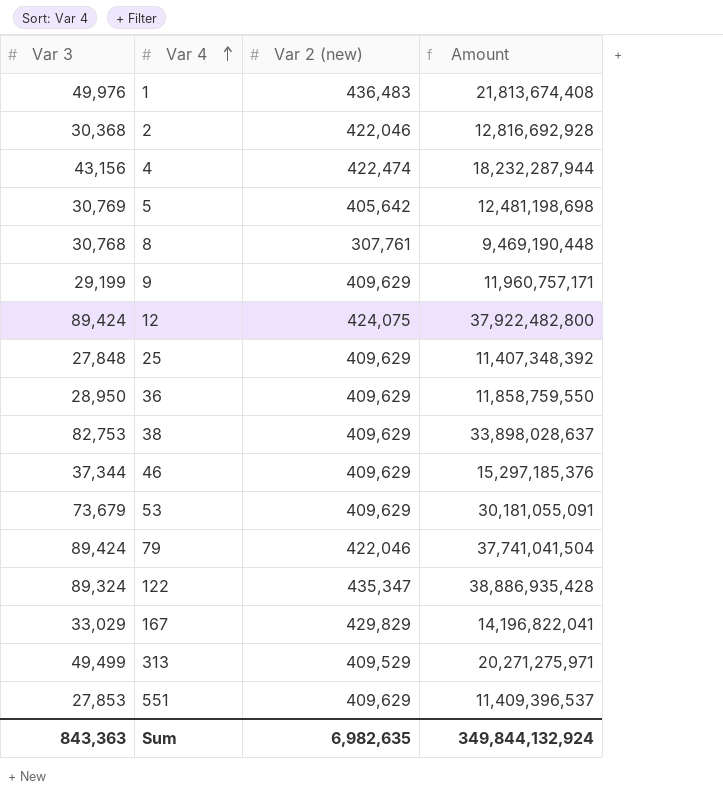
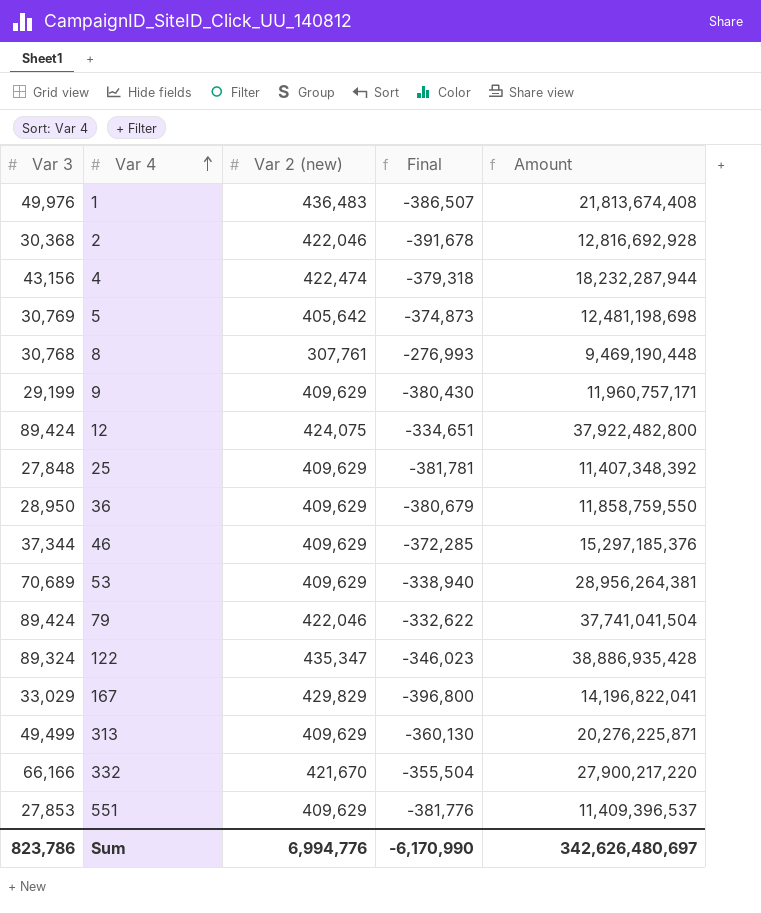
column Final | formula: none -> [Var 3] - [Var 2 (new)]
row 38: 82,753 | 409,629 | 33,898,028,637 -> none
53 | Var 3: 73,679 -> 70,689
53 | Amount: 30,181,055,091 -> 28,956,264,381
313 | Var 2 (new): 409,529 -> 409,629
313 | Amount: 20,271,275,971 -> 20,276,225,871
row 332: none -> 66,166 | 421,670 | -355,504 | 27,900,217,220
Sum | Var 3: 843,363 -> 823,786
Sum | Var 2 (new): 6,982,635 -> 6,994,776
Sum | Amount: 349,844,132,924 -> 342,626,480,697

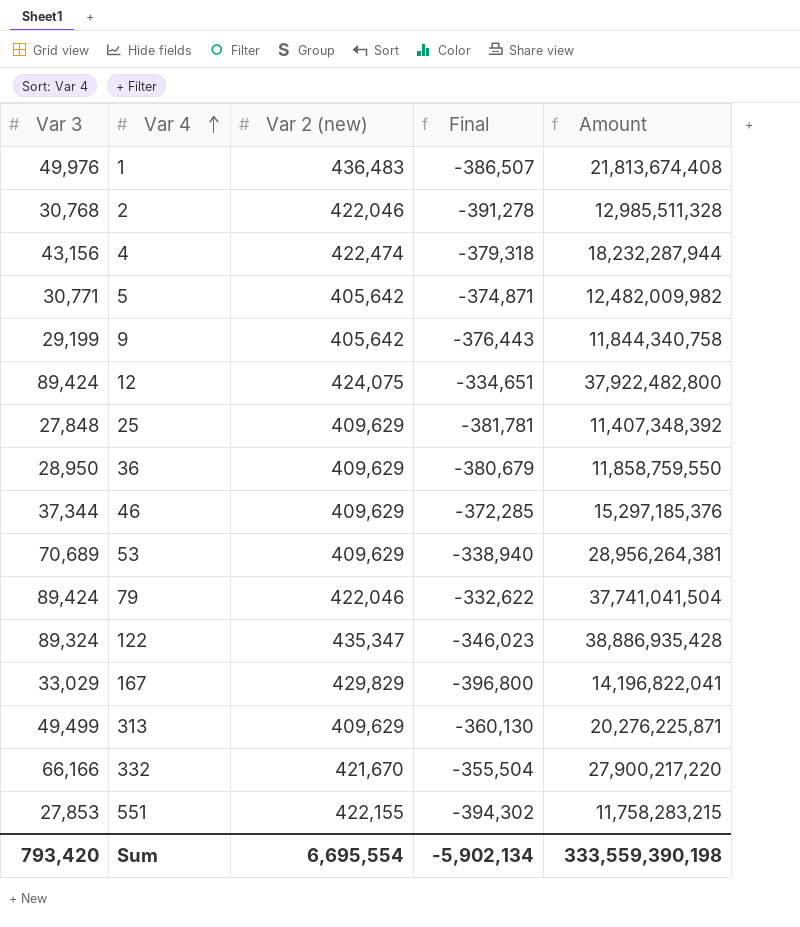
row 8: 30,768 | 307,761 | -276,993 | 9,469,190,448 -> none
2 | Var 3: 30,368 -> 30,768
2 | Final: -391,678 -> -391,278
2 | Amount: 12,816,692,928 -> 12,985,511,328
5 | Var 3: 30,769 -> 30,771
5 | Final: -374,873 -> -374,871
5 | Amount: 12,481,198,698 -> 12,482,009,982
9 | Var 2 (new): 409,629 -> 405,642
9 | Final: -380,430 -> -376,443
9 | Amount: 11,960,757,171 -> 11,844,340,758
551 | Var 2 (new): 409,629 -> 422,155
551 | Final: -381,776 -> -394,302
551 | Amount: 11,409,396,537 -> 11,758,283,215
Sum | Var 3: 823,786 -> 793,420
Sum | Var 2 (new): 6,994,776 -> 6,695,554
Sum | Final: -6,170,990 -> -5,902,134
Sum | Amount: 342,626,480,697 -> 333,559,390,198

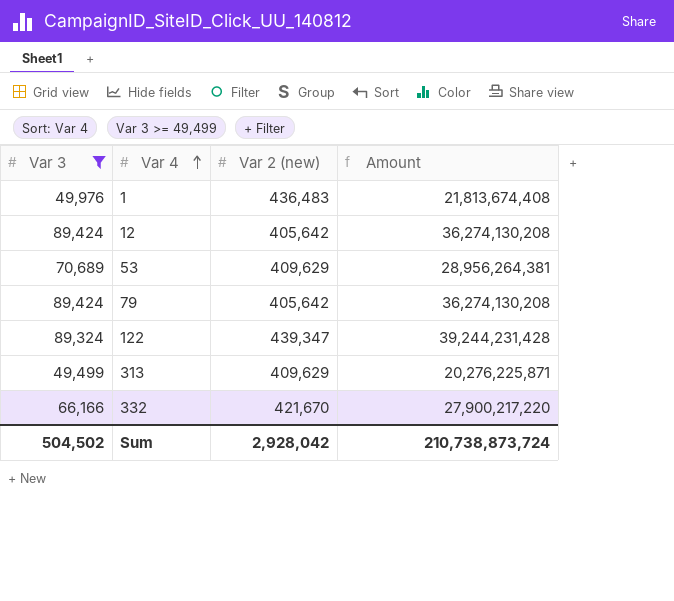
filter: none -> Var 3 >= 49,499
column Final | formula: [Var 3] - [Var 2 (new)] -> none
12 | Var 2 (new): 424,075 -> 405,642
12 | Amount: 37,922,482,800 -> 36,274,130,208
79 | Var 2 (new): 422,046 -> 405,642
79 | Amount: 37,741,041,504 -> 36,274,130,208
122 | Var 2 (new): 435,347 -> 439,347
122 | Amount: 38,886,935,428 -> 39,244,231,428
Sum | Var 3: 793,420 -> 504,502
Sum | Var 2 (new): 6,695,554 -> 2,928,042
Sum | Amount: 333,559,390,198 -> 210,738,873,724

